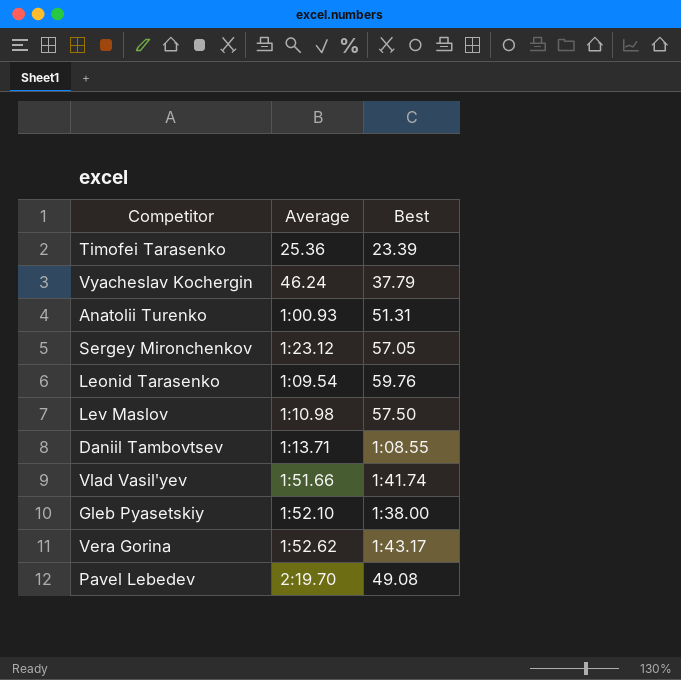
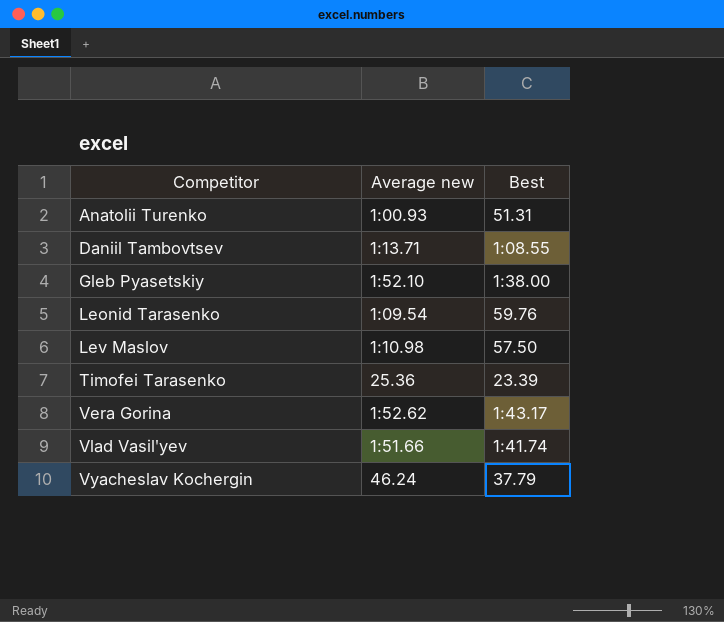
row order: none -> Competitor ascending
column name: Average -> Average new
row Sergey Mironchenkov: 1:23.12 | 57.05 -> none
row Pavel Lebedev: 2:19.70 | 49.08 -> none

